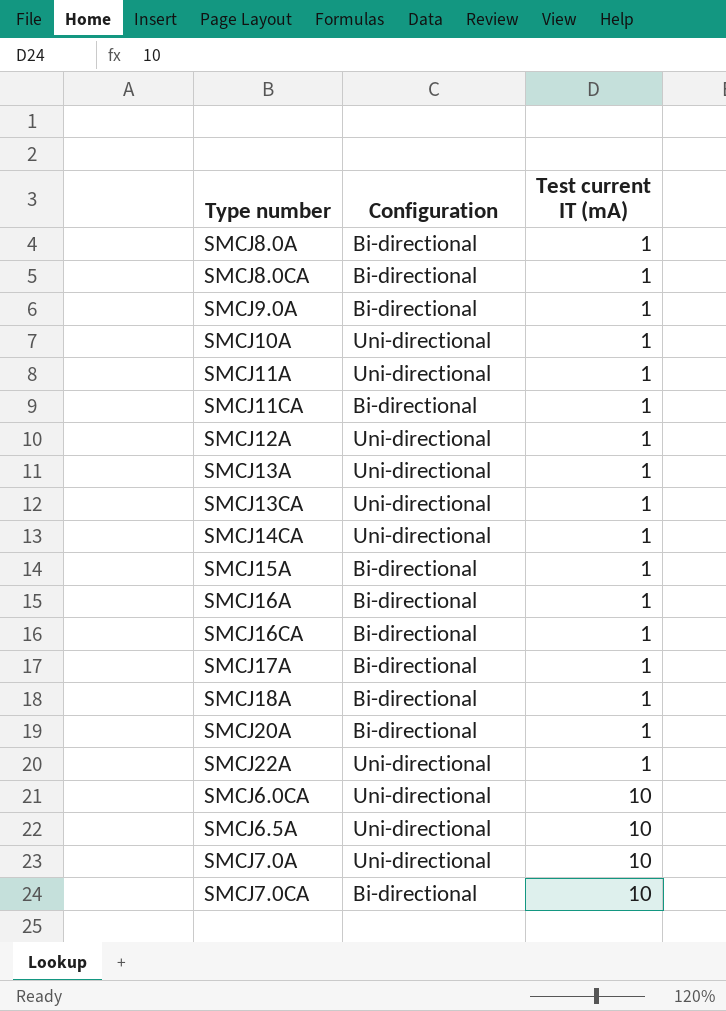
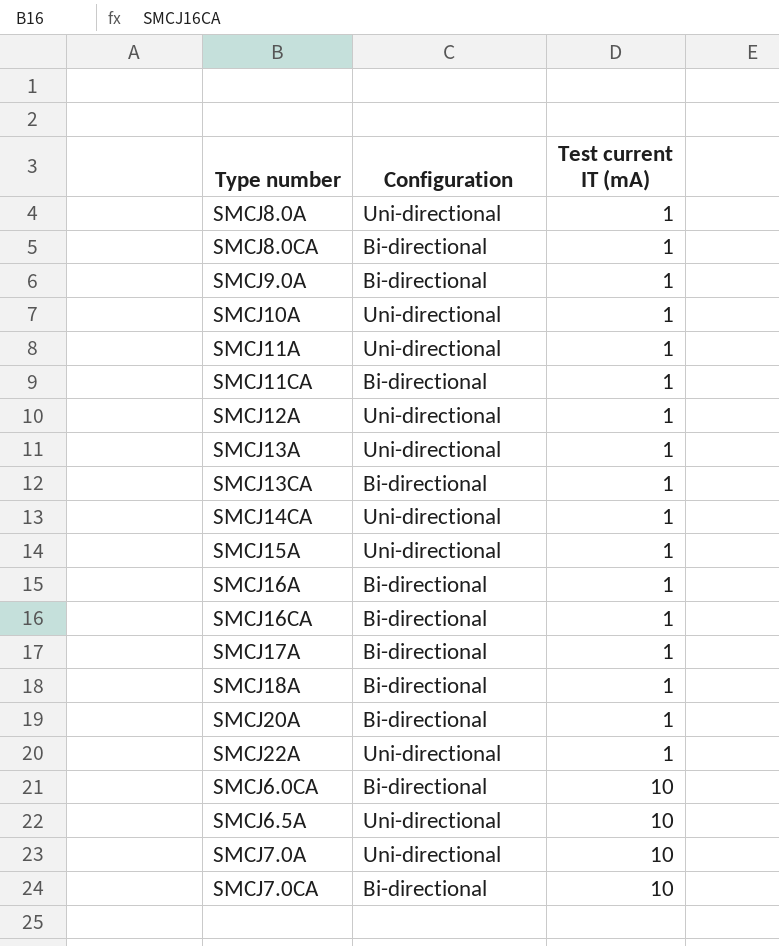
SMCJ8.0A | Configuration: Bi-directional -> Uni-directional
SMCJ13CA | Configuration: Uni-directional -> Bi-directional
SMCJ15A | Configuration: Bi-directional -> Uni-directional
SMCJ6.0CA | Configuration: Uni-directional -> Bi-directional

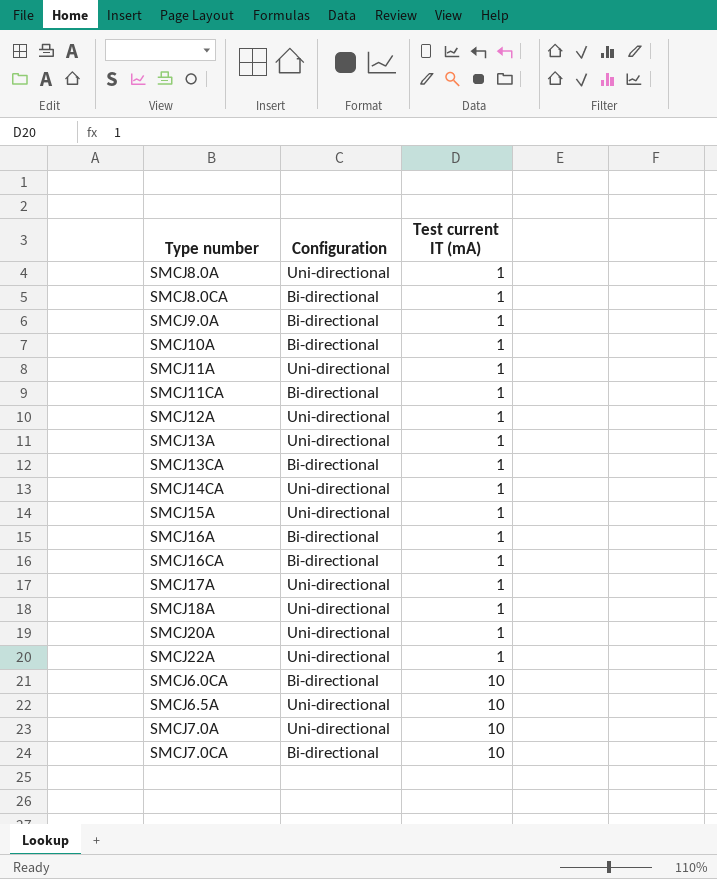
SMCJ10A | Configuration: Uni-directional -> Bi-directional
SMCJ17A | Configuration: Bi-directional -> Uni-directional
SMCJ18A | Configuration: Bi-directional -> Uni-directional
SMCJ20A | Configuration: Bi-directional -> Uni-directional

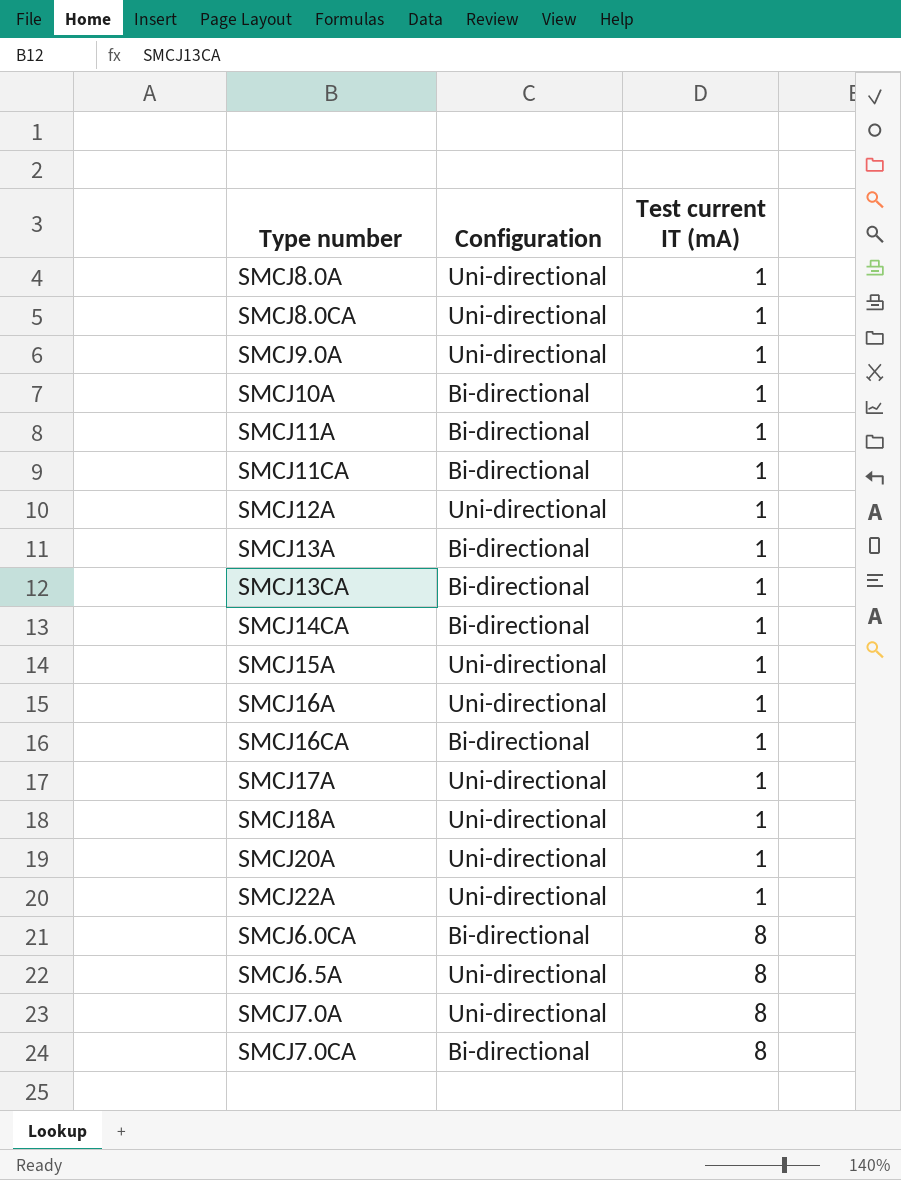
SMCJ8.0CA | Configuration: Bi-directional -> Uni-directional
SMCJ9.0A | Configuration: Bi-directional -> Uni-directional
SMCJ11A | Configuration: Uni-directional -> Bi-directional
SMCJ13A | Configuration: Uni-directional -> Bi-directional
SMCJ14CA | Configuration: Uni-directional -> Bi-directional
SMCJ16A | Configuration: Bi-directional -> Uni-directional
SMCJ6.0CA | Test current IT (mA): 10 -> 8
SMCJ6.5A | Test current IT (mA): 10 -> 8
SMCJ7.0A | Test current IT (mA): 10 -> 8
SMCJ7.0CA | Test current IT (mA): 10 -> 8

